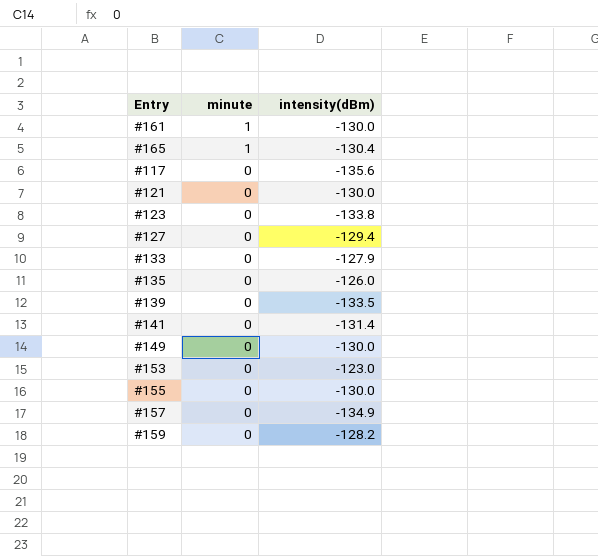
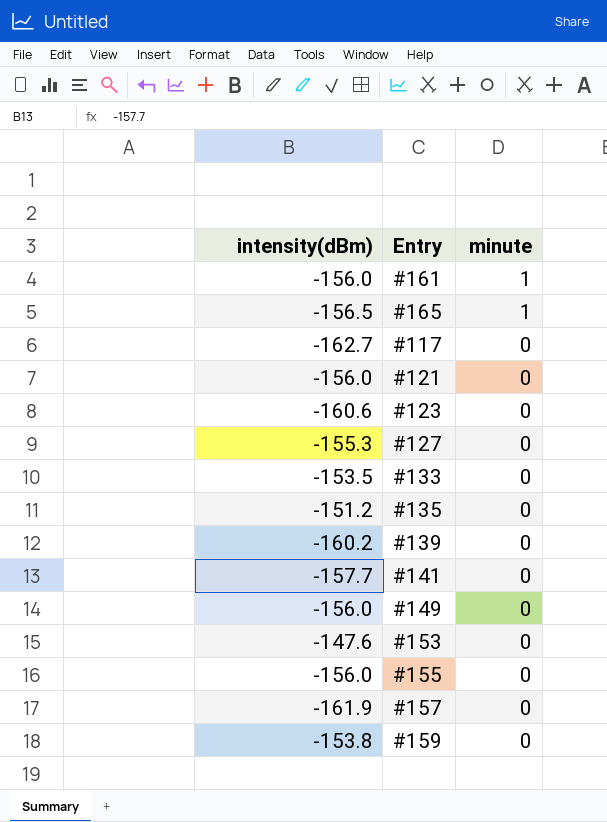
column intensity(dBm) | position: 3 -> 1
#161 | intensity(dBm): -130.0 -> -156.0
#165 | intensity(dBm): -130.4 -> -156.5
#117 | intensity(dBm): -135.6 -> -162.7
#121 | intensity(dBm): -130.0 -> -156.0
#123 | intensity(dBm): -133.8 -> -160.6
#127 | intensity(dBm): -129.4 -> -155.3
#133 | intensity(dBm): -127.9 -> -153.5
#135 | intensity(dBm): -126.0 -> -151.2
#139 | intensity(dBm): -133.5 -> -160.2
#141 | intensity(dBm): -131.4 -> -157.7
#149 | intensity(dBm): -130.0 -> -156.0
#153 | intensity(dBm): -123.0 -> -147.6
#155 | intensity(dBm): -130.0 -> -156.0
#157 | intensity(dBm): -134.9 -> -161.9
#159 | intensity(dBm): -128.2 -> -153.8

